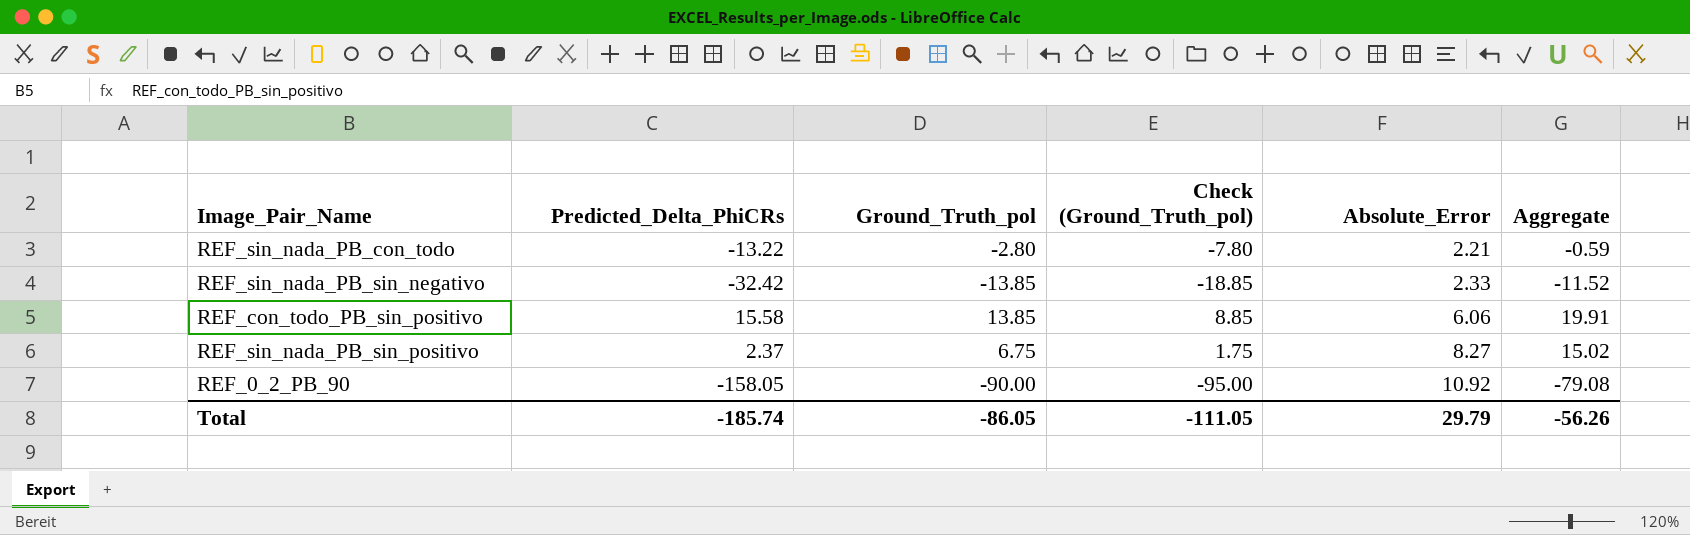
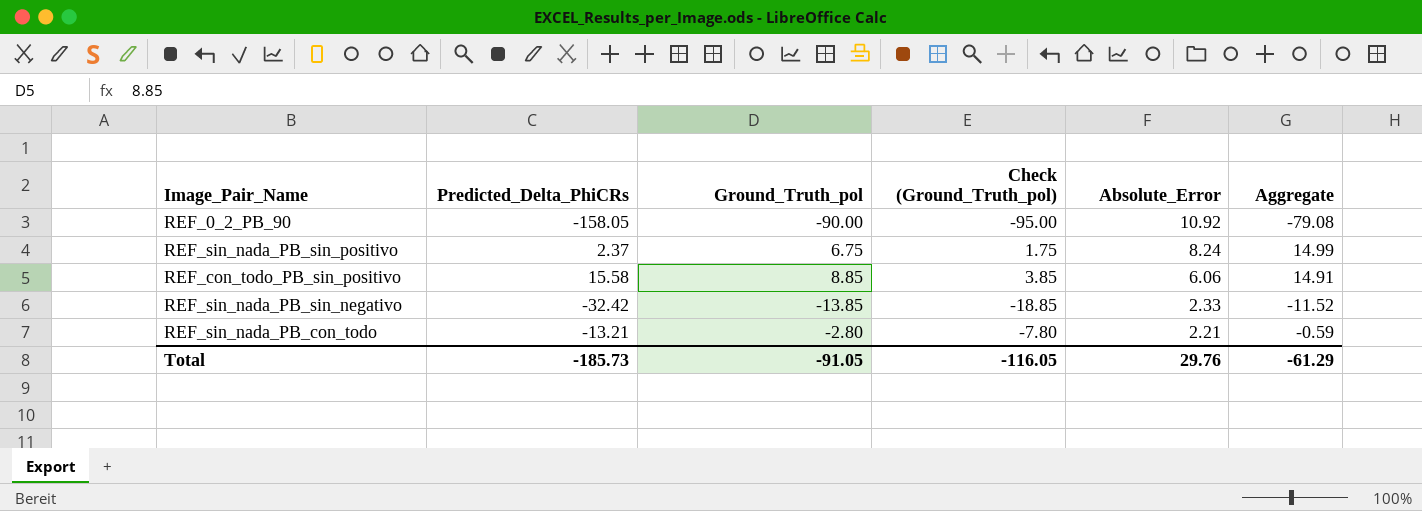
row order: Absolute_Error ascending -> Absolute_Error descending
REF_sin_nada_PB_sin_positivo | Absolute_Error: 8.27 -> 8.24
REF_sin_nada_PB_sin_positivo | Aggregate: 15.02 -> 14.99
REF_con_todo_PB_sin_positivo | Ground_Truth_pol: 13.85 -> 8.85
REF_con_todo_PB_sin_positivo | Check (Ground_Truth_pol): 8.85 -> 3.85
REF_con_todo_PB_sin_positivo | Aggregate: 19.91 -> 14.91
REF_sin_nada_PB_con_todo | Predicted_Delta_PhiCRs: -13.22 -> -13.21
Total | Predicted_Delta_PhiCRs: -185.74 -> -185.73
Total | Ground_Truth_pol: -86.05 -> -91.05
Total | Check (Ground_Truth_pol): -111.05 -> -116.05
Total | Absolute_Error: 29.79 -> 29.76
Total | Aggregate: -56.26 -> -61.29

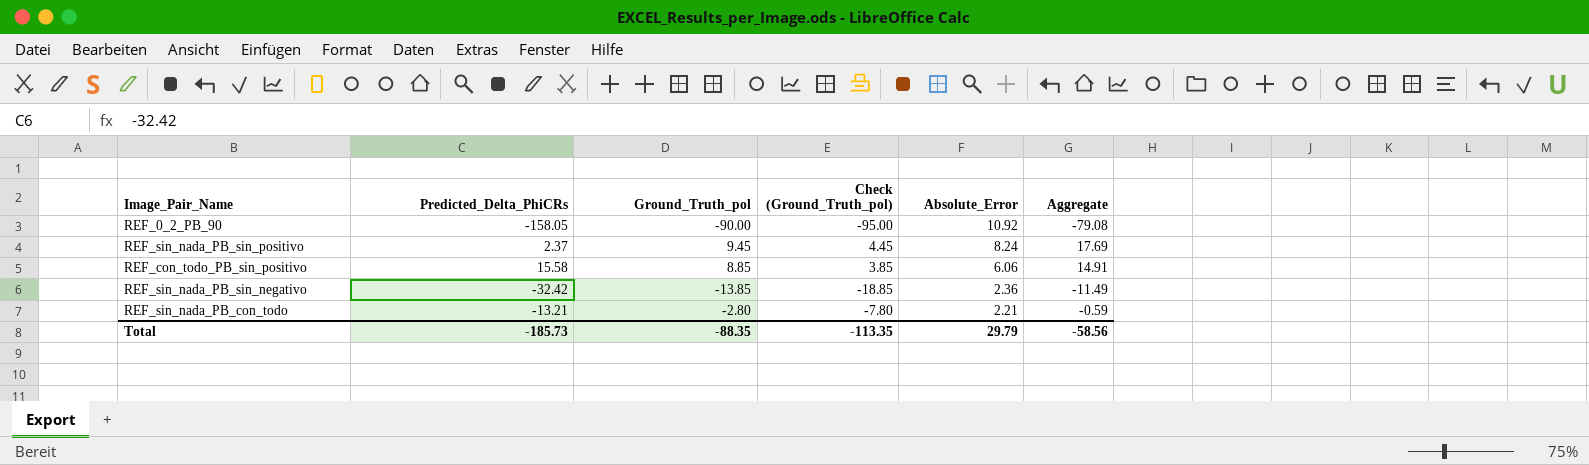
REF_sin_nada_PB_sin_positivo | Ground_Truth_pol: 6.75 -> 9.45
REF_sin_nada_PB_sin_positivo | Check (Ground_Truth_pol): 1.75 -> 4.45
REF_sin_nada_PB_sin_positivo | Aggregate: 14.99 -> 17.69
REF_sin_nada_PB_sin_negativo | Absolute_Error: 2.33 -> 2.36
REF_sin_nada_PB_sin_negativo | Aggregate: -11.52 -> -11.49
Total | Ground_Truth_pol: -91.05 -> -88.35
Total | Check (Ground_Truth_pol): -116.05 -> -113.35
Total | Absolute_Error: 29.76 -> 29.79
Total | Aggregate: -61.29 -> -58.56

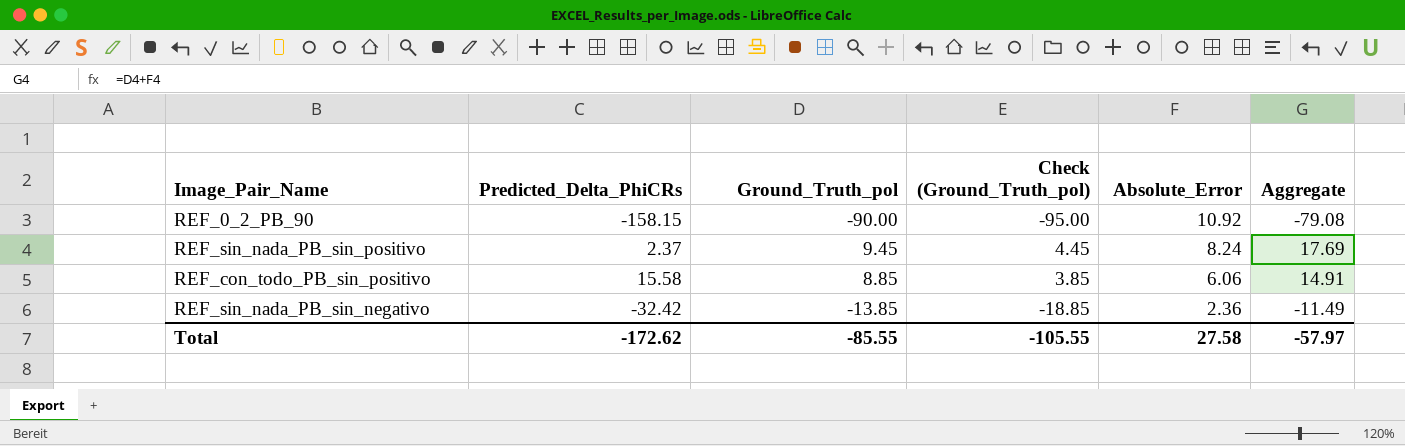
row REF_sin_nada_PB_con_todo: -13.21 | -2.80 | -7.80 | 2.21 | -0.59 -> none
REF_0_2_PB_90 | Predicted_Delta_PhiCRs: -158.05 -> -158.15
Total | Predicted_Delta_PhiCRs: -185.73 -> -172.62
Total | Ground_Truth_pol: -88.35 -> -85.55
Total | Check (Ground_Truth_pol): -113.35 -> -105.55
Total | Absolute_Error: 29.79 -> 27.58
Total | Aggregate: -58.56 -> -57.97

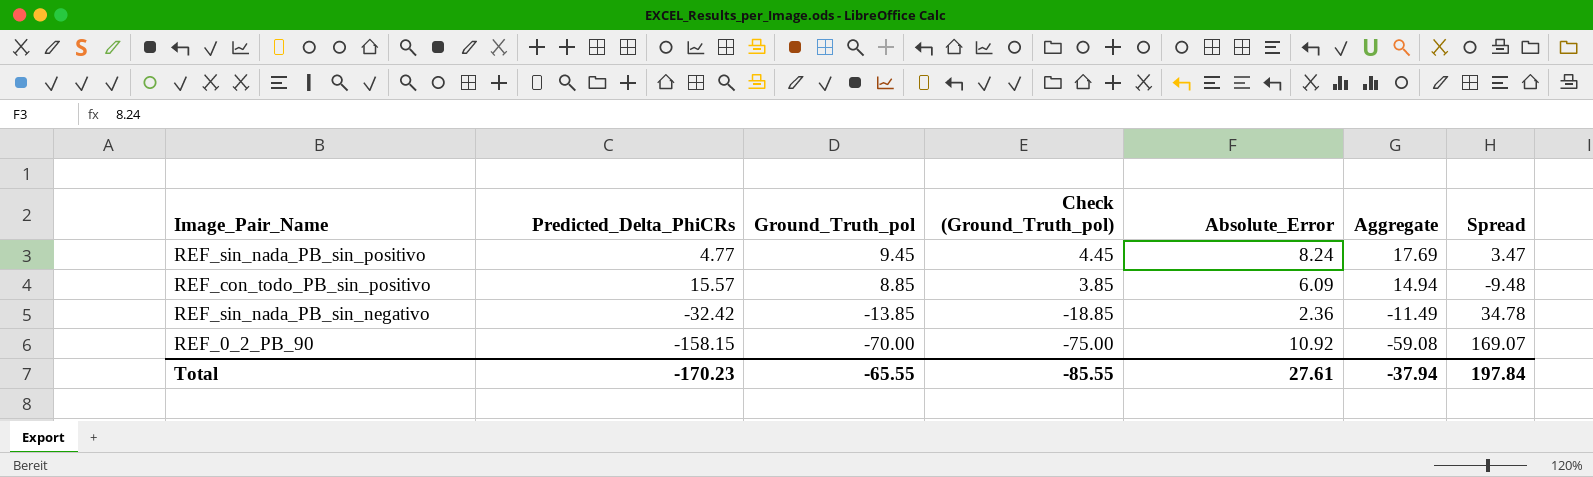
row order: Absolute_Error descending -> Ground_Truth_pol descending
column Spread | formula: none -> [Absolute_Error] - [Predicted_Delta_PhiCRs]
REF_sin_nada_PB_sin_positivo | Predicted_Delta_PhiCRs: 2.37 -> 4.77
REF_con_todo_PB_sin_positivo | Predicted_Delta_PhiCRs: 15.58 -> 15.57
REF_con_todo_PB_sin_positivo | Absolute_Error: 6.06 -> 6.09
REF_con_todo_PB_sin_positivo | Aggregate: 14.91 -> 14.94
REF_0_2_PB_90 | Ground_Truth_pol: -90.00 -> -70.00
REF_0_2_PB_90 | Check (Ground_Truth_pol): -95.00 -> -75.00
REF_0_2_PB_90 | Aggregate: -79.08 -> -59.08
Total | Predicted_Delta_PhiCRs: -172.62 -> -170.23
Total | Ground_Truth_pol: -85.55 -> -65.55
Total | Check (Ground_Truth_pol): -105.55 -> -85.55
Total | Absolute_Error: 27.58 -> 27.61
Total | Aggregate: -57.97 -> -37.94

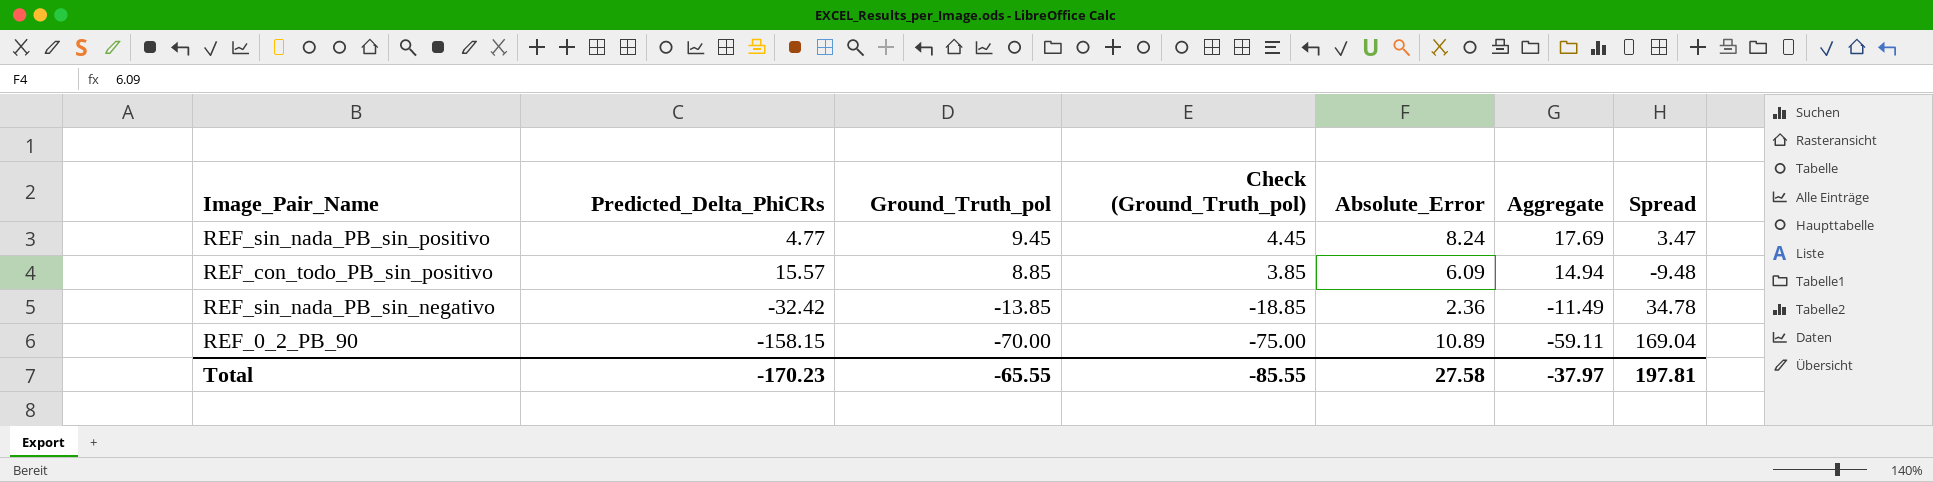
REF_0_2_PB_90 | Absolute_Error: 10.92 -> 10.89
REF_0_2_PB_90 | Aggregate: -59.08 -> -59.11
REF_0_2_PB_90 | Spread: 169.07 -> 169.04
Total | Absolute_Error: 27.61 -> 27.58
Total | Aggregate: -37.94 -> -37.97
Total | Spread: 197.84 -> 197.81

